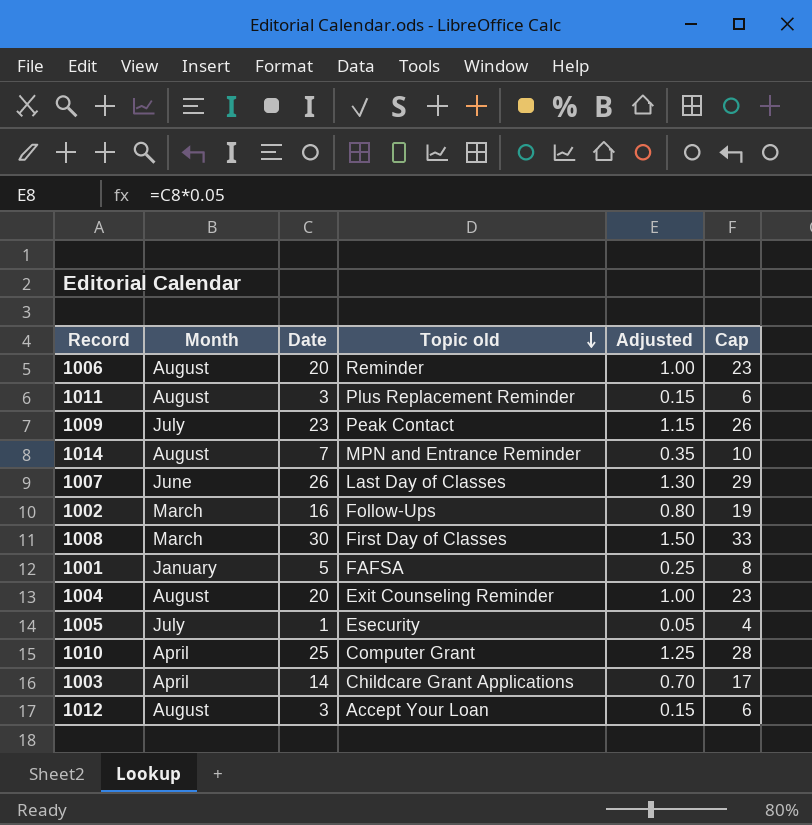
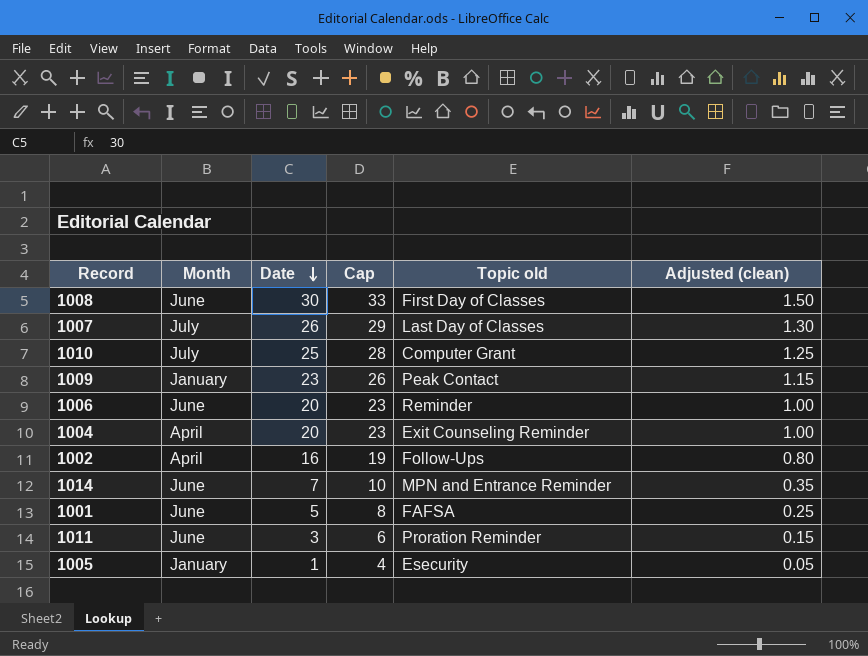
row order: Topic old descending -> Date descending
column Cap | position: 6 -> 4
column name: Adjusted -> Adjusted (clean)
row 1003: April | 14 | Childcare Grant Applications | 0.70 | 17 -> none
row 1012: August | 3 | Accept Your Loan | 0.15 | 6 -> none
1008 | Month: March -> June
1007 | Month: June -> July
1010 | Month: April -> July
1009 | Month: July -> January
1006 | Month: August -> June
1004 | Month: August -> April
1002 | Month: March -> April
1014 | Month: August -> June
1001 | Month: January -> June
1011 | Month: August -> June
1011 | Topic old: Plus Replacement Reminder -> Proration Reminder
1005 | Month: July -> January

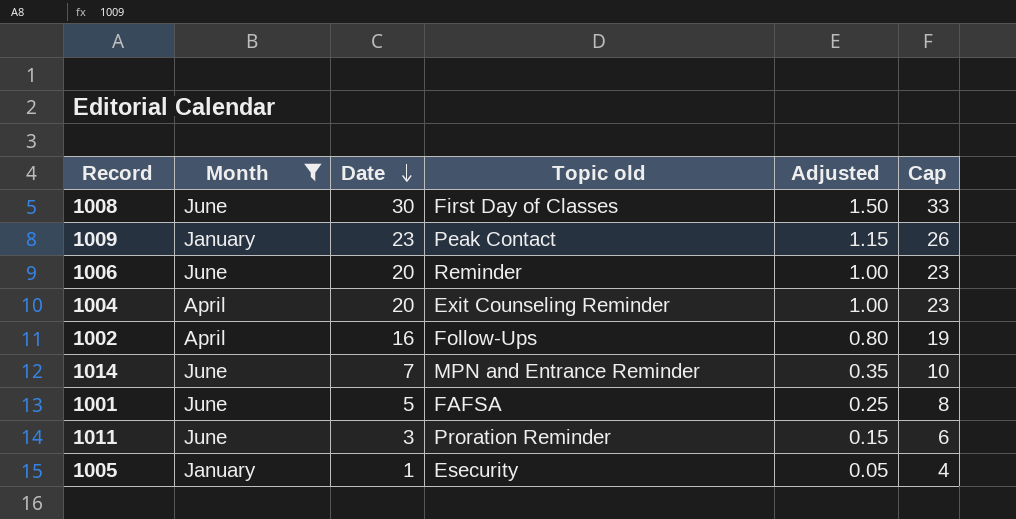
filter: none -> Month != July
column name: Adjusted (clean) -> Adjusted
column Cap | position: 4 -> 6

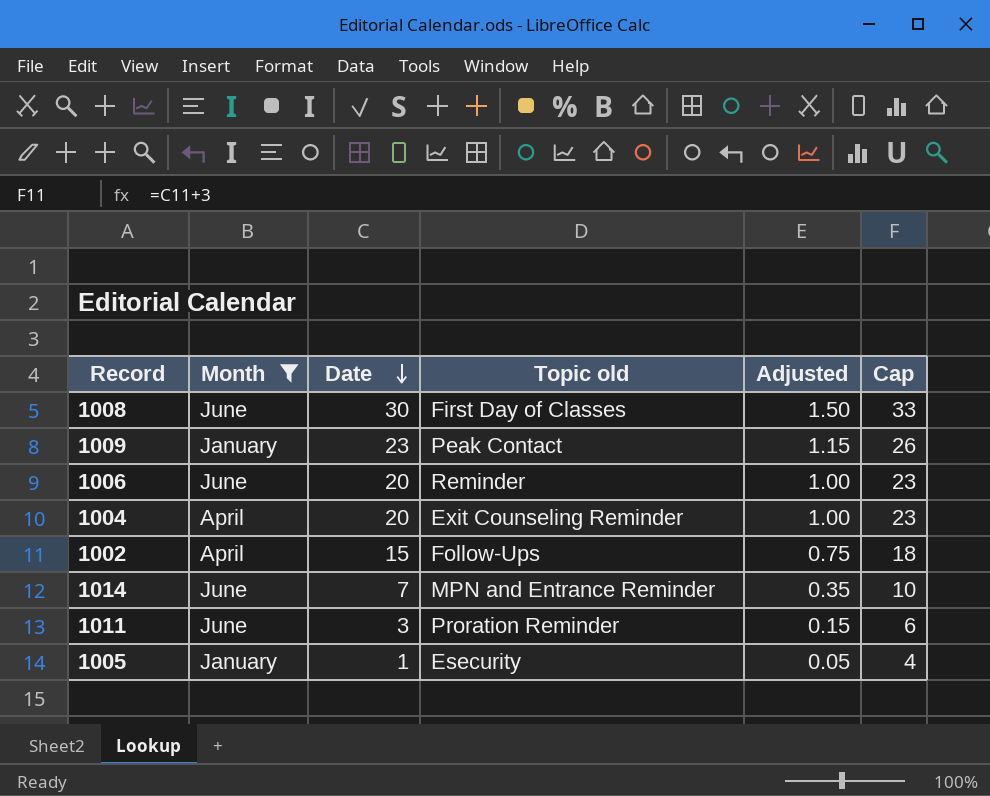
row 1001: June | 5 | FAFSA | 0.25 | 8 -> none
1002 | Date: 16 -> 15
1002 | Adjusted: 0.80 -> 0.75
1002 | Cap: 19 -> 18

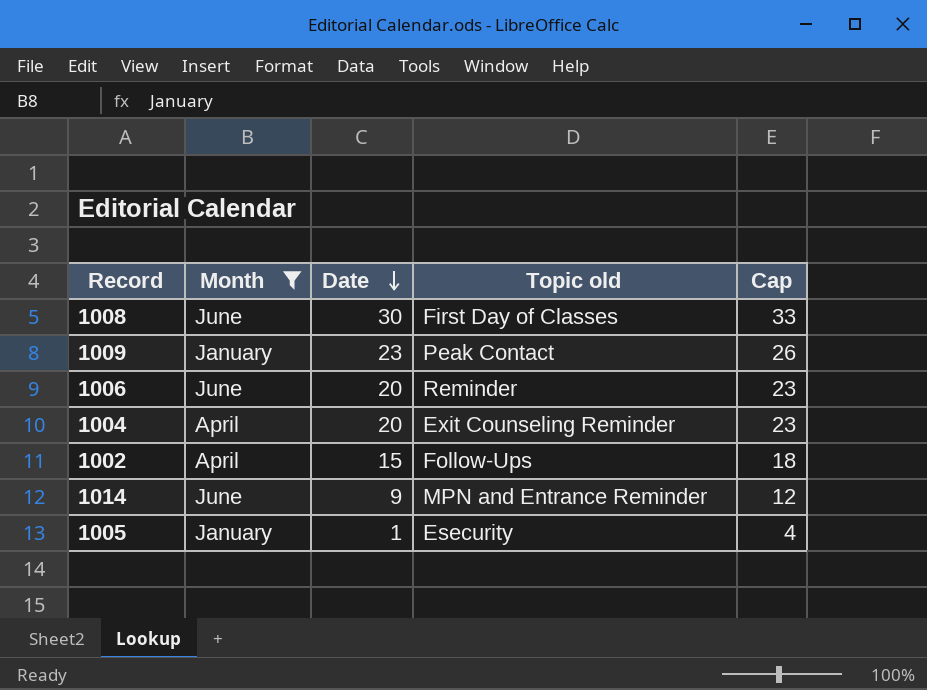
column Adjusted | formula: [Date] * 0.05 -> none
row 1011: June | 3 | Proration Reminder | 0.15 | 6 -> none
1014 | Date: 7 -> 9
1014 | Cap: 10 -> 12

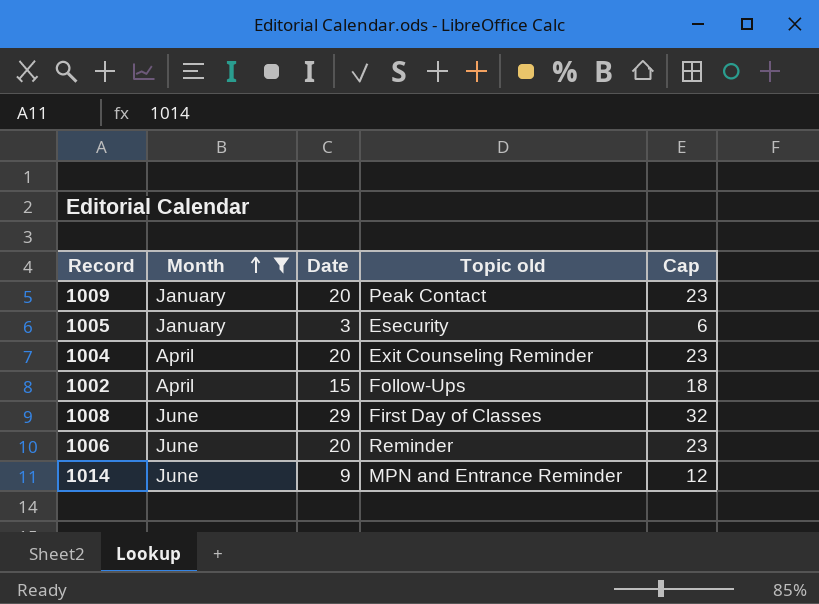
row order: Date descending -> Month ascending
1009 | Date: 23 -> 20
1009 | Cap: 26 -> 23
1005 | Date: 1 -> 3
1005 | Cap: 4 -> 6
1008 | Date: 30 -> 29
1008 | Cap: 33 -> 32

